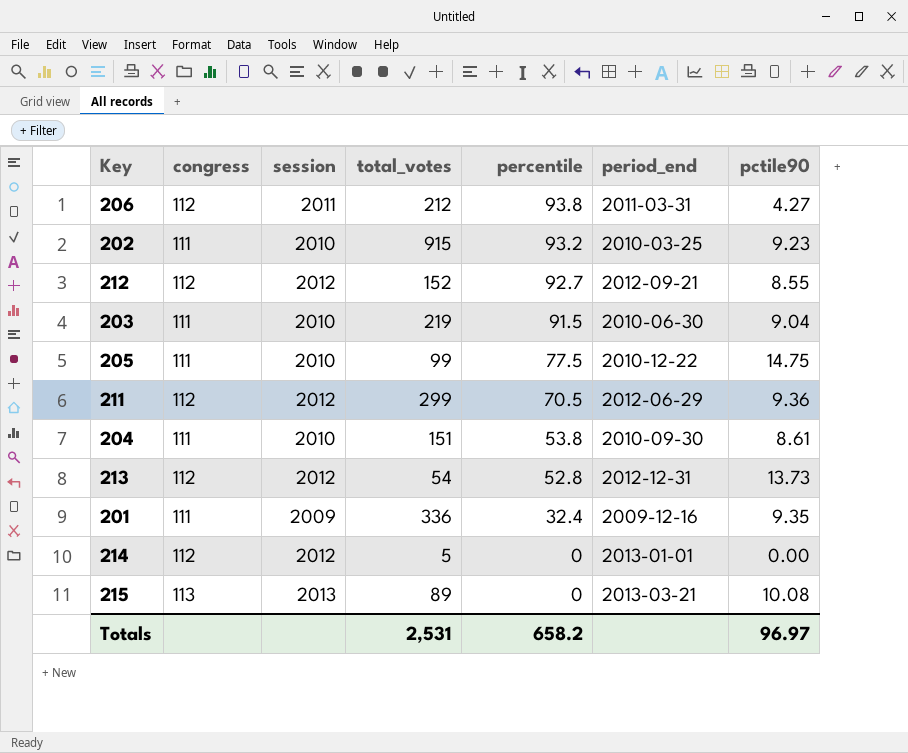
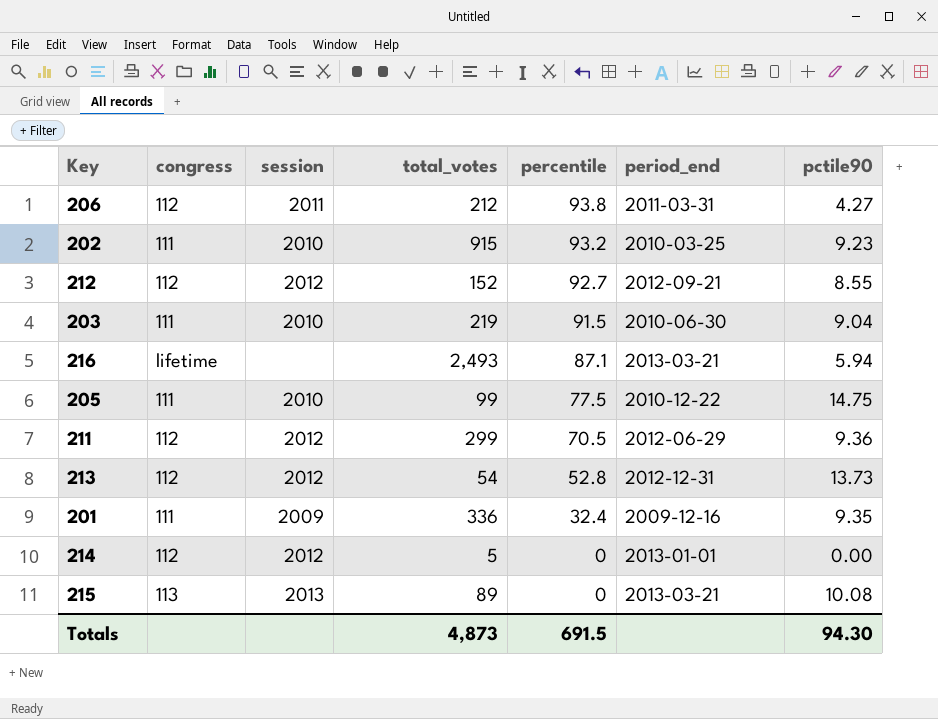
row 204: 111 | 2010 | 151 | 53.8 | 2010-09-30 | 8.61 -> none
row 216: none -> lifetime | none | 2,493 | 87.1 | 2013-03-21 | 5.94
Totals | total_votes: 2,531 -> 4,873
Totals | percentile: 658.2 -> 691.5
Totals | pctile90: 96.97 -> 94.30

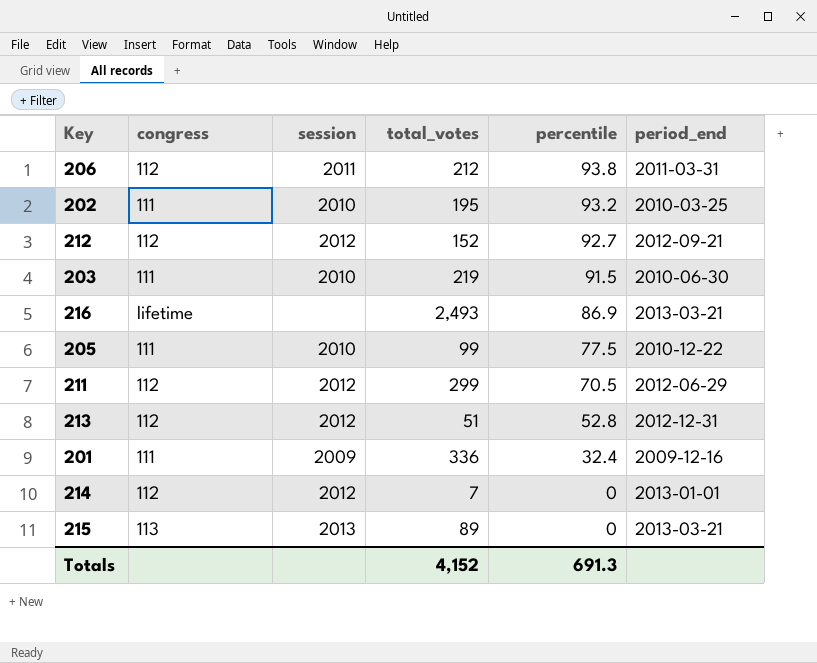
column pctile90 | position: 7 -> none
202 | total_votes: 915 -> 195
216 | percentile: 87.1 -> 86.9
213 | total_votes: 54 -> 51
214 | total_votes: 5 -> 7
Totals | total_votes: 4,873 -> 4,152
Totals | percentile: 691.5 -> 691.3

